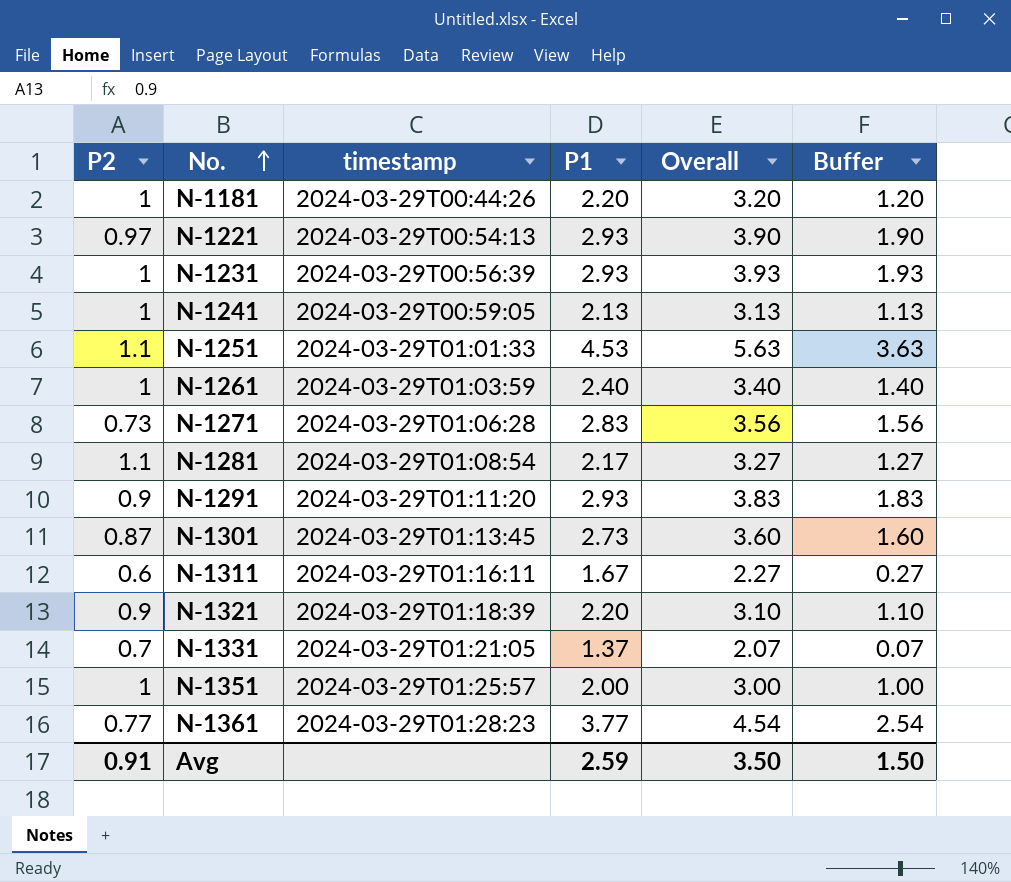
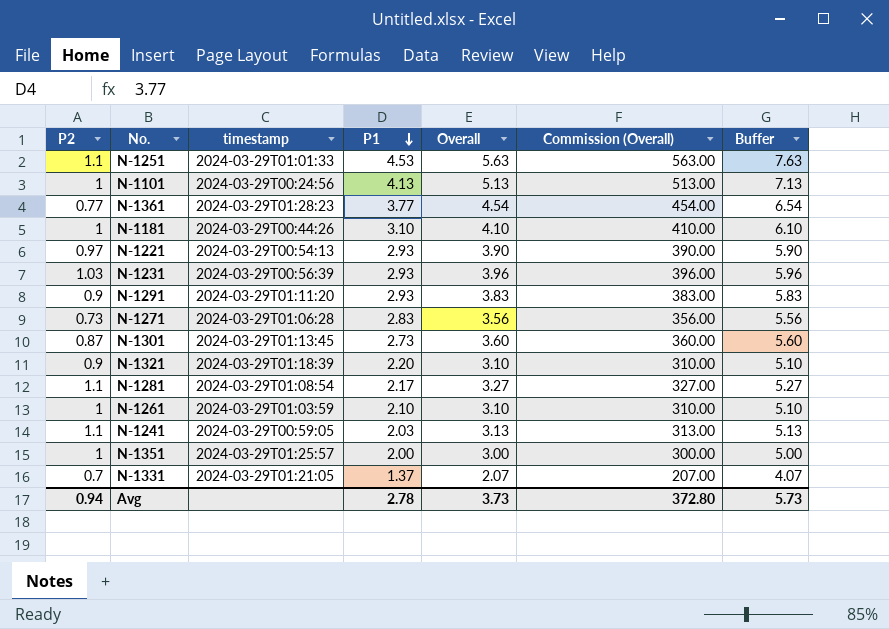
row order: No. ascending -> P1 descending
column Commission (Overall) | formula: none -> [Overall] * 100
column Buffer | formula: [Overall] - 2 -> [Overall] + 2
row N-1311: 0.6 | 2024-03-29T01:16:11 | 1.67 | 2.27 | 0.27 -> none
row N-1101: none -> 1 | 2024-03-29T00:24:56 | 4.13 | 5.13 | 513.00 | 7.13
N-1181 | P1: 2.20 -> 3.10
N-1181 | Overall: 3.20 -> 4.10
N-1231 | P2: 1 -> 1.03
N-1231 | Overall: 3.93 -> 3.96
N-1261 | P1: 2.40 -> 2.10
N-1261 | Overall: 3.40 -> 3.10
N-1241 | P2: 1 -> 1.1
N-1241 | P1: 2.13 -> 2.03
Avg | P2: 0.91 -> 0.94
Avg | P1: 2.59 -> 2.78
Avg | Overall: 3.50 -> 3.73
Avg | Buffer: 1.50 -> 5.73

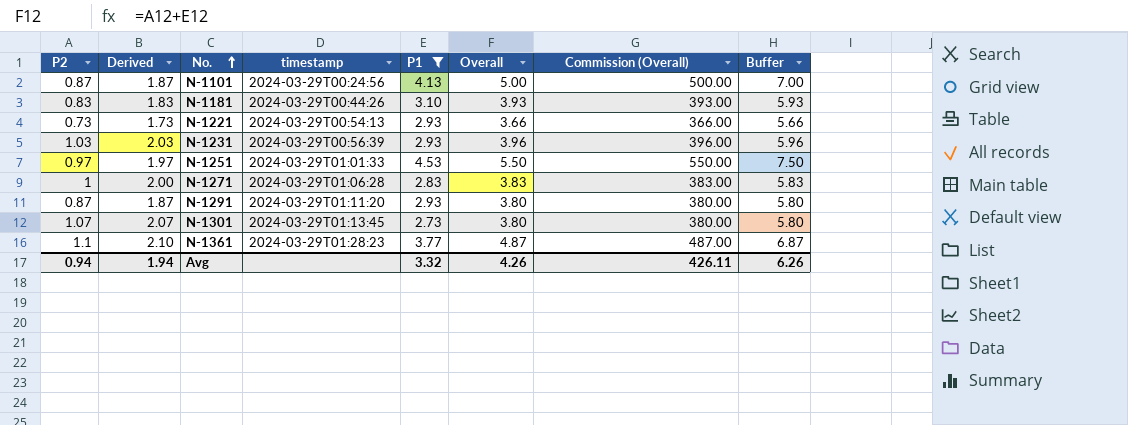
filter: none -> P1 >= 2.73
row order: P1 descending -> No. ascending
column Derived | formula: none -> [P2] + 1
N-1101 | P2: 1 -> 0.87
N-1101 | Overall: 5.13 -> 5.00
N-1101 | Commission (Overall): 513.00 -> 500.00
N-1101 | Buffer: 7.13 -> 7.00
N-1181 | P2: 1 -> 0.83
N-1181 | Overall: 4.10 -> 3.93
N-1181 | Commission (Overall): 410.00 -> 393.00
N-1181 | Buffer: 6.10 -> 5.93
N-1221 | P2: 0.97 -> 0.73
N-1221 | Overall: 3.90 -> 3.66
N-1221 | Commission (Overall): 390.00 -> 366.00
N-1221 | Buffer: 5.90 -> 5.66
N-1251 | P2: 1.1 -> 0.97
N-1251 | Overall: 5.63 -> 5.50
N-1251 | Commission (Overall): 563.00 -> 550.00
N-1251 | Buffer: 7.63 -> 7.50
N-1271 | P2: 0.73 -> 1
N-1271 | Overall: 3.56 -> 3.83
N-1271 | Commission (Overall): 356.00 -> 383.00
N-1271 | Buffer: 5.56 -> 5.83
N-1291 | P2: 0.9 -> 0.87
N-1291 | Overall: 3.83 -> 3.80
N-1291 | Commission (Overall): 383.00 -> 380.00
N-1291 | Buffer: 5.83 -> 5.80
N-1301 | P2: 0.87 -> 1.07
N-1301 | Overall: 3.60 -> 3.80
N-1301 | Commission (Overall): 360.00 -> 380.00
N-1301 | Buffer: 5.60 -> 5.80
N-1361 | P2: 0.77 -> 1.1
N-1361 | Overall: 4.54 -> 4.87
N-1361 | Commission (Overall): 454.00 -> 487.00
N-1361 | Buffer: 6.54 -> 6.87
Avg | P1: 2.78 -> 3.32
Avg | Overall: 3.73 -> 4.26
Avg | Commission (Overall): 372.80 -> 426.11
Avg | Buffer: 5.73 -> 6.26

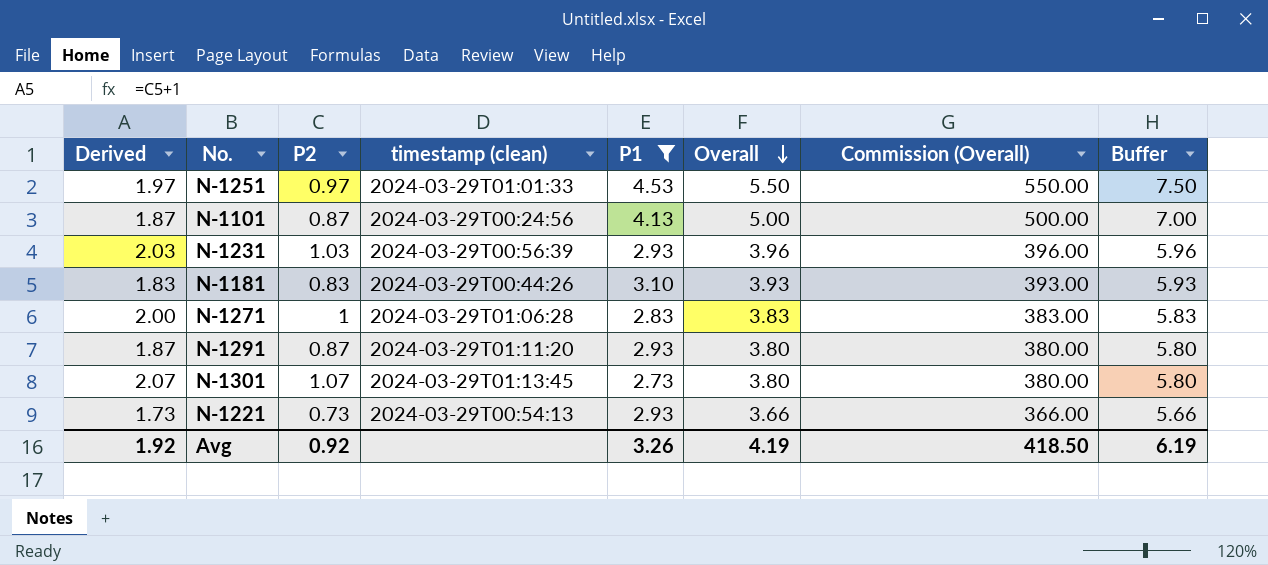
row order: No. ascending -> Overall descending
column P2 | position: 1 -> 3
column name: timestamp -> timestamp (clean)
row N-1361: 1.1 | 2.10 | 2024-03-29T01:28:23 | 3.77 | 4.87 | 487.00 | 6.87 -> none
Avg | Derived: 1.94 -> 1.92
Avg | P2: 0.94 -> 0.92
Avg | P1: 3.32 -> 3.26
Avg | Overall: 4.26 -> 4.19
Avg | Commission (Overall): 426.11 -> 418.50
Avg | Buffer: 6.26 -> 6.19

